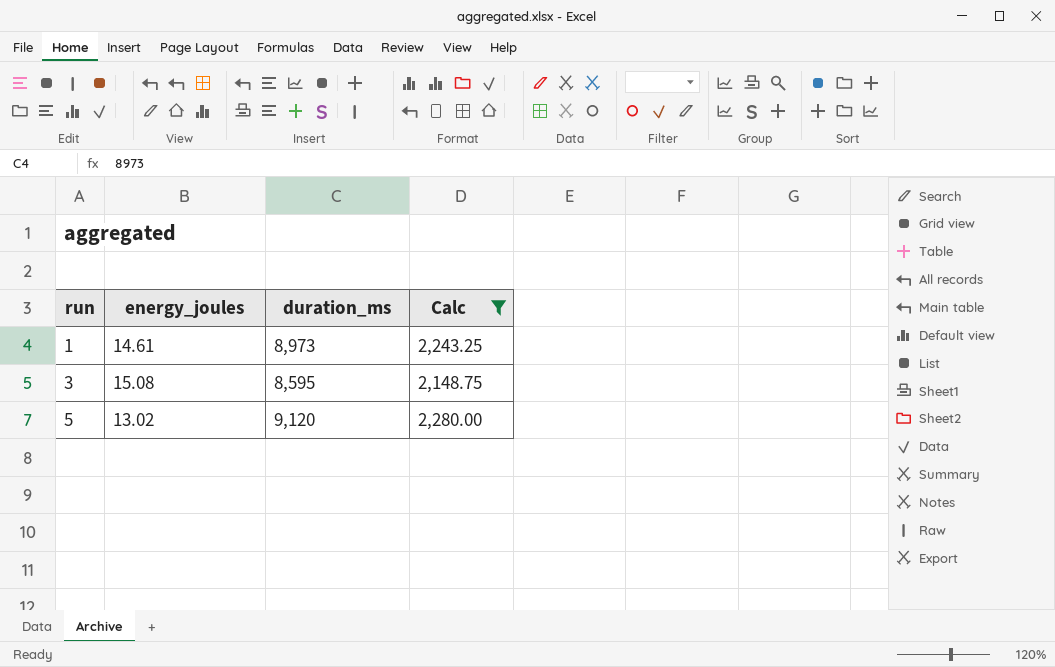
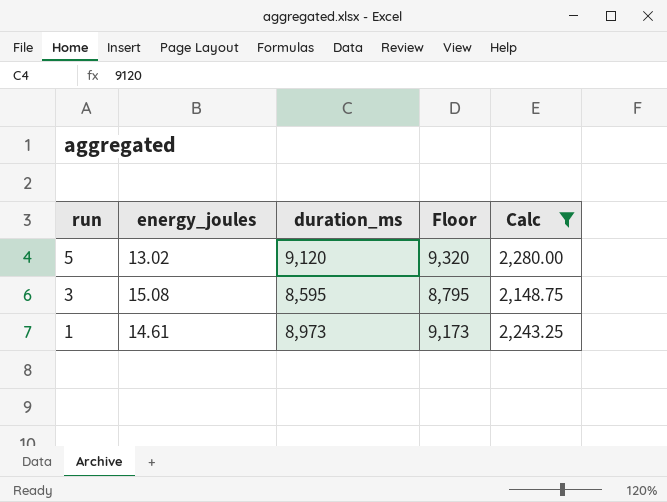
row order: run ascending -> run descending
column Floor | formula: none -> [duration_ms] + 200

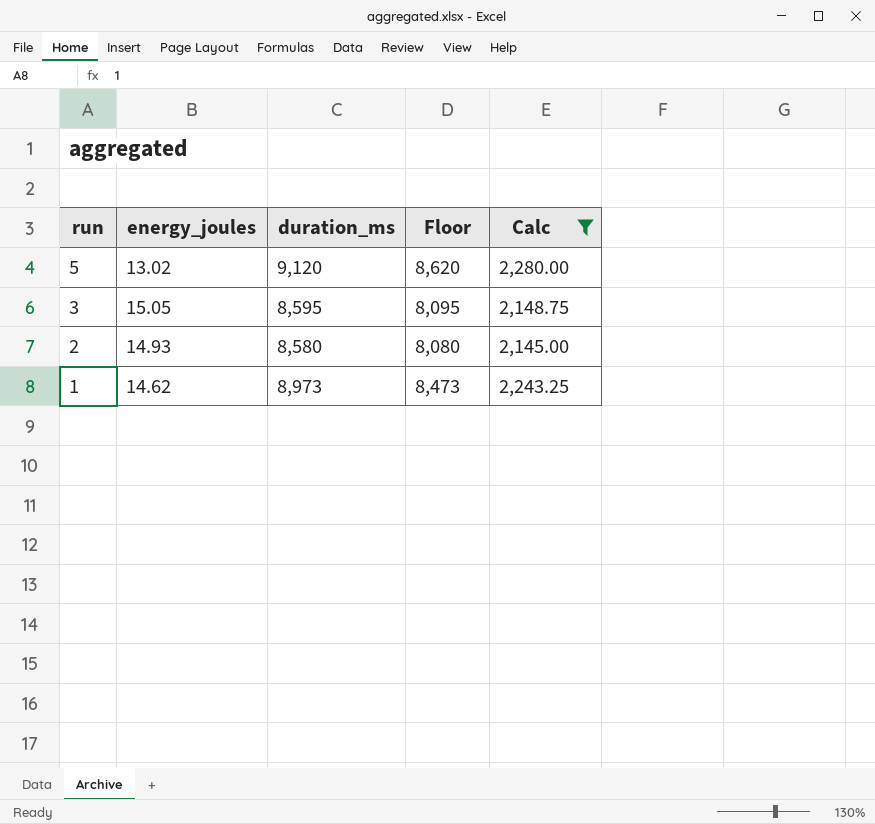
column Floor | formula: [duration_ms] + 200 -> [duration_ms] - 500
3 | energy_joules: 15.08 -> 15.05
row 2: none -> 14.93 | 8,580 | 8,080 | 2,145.00
1 | energy_joules: 14.61 -> 14.62

